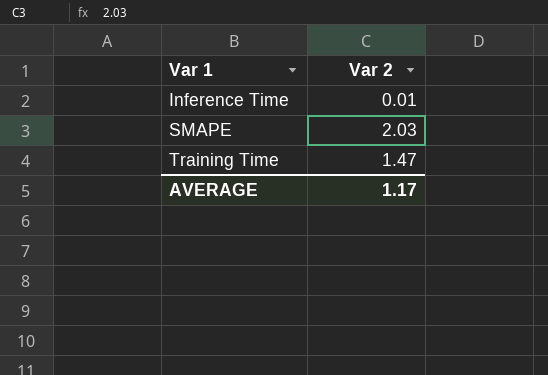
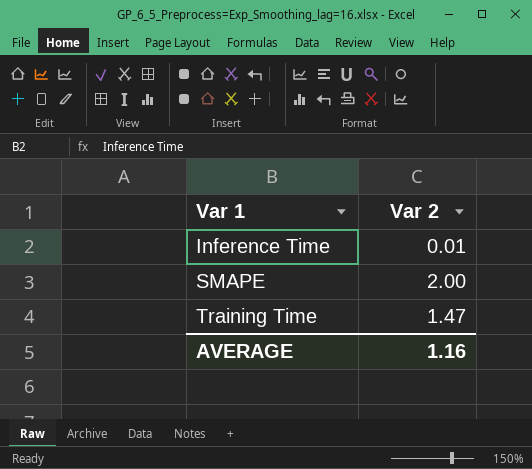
SMAPE | Var 2: 2.03 -> 2.00
AVERAGE | Var 2: 1.17 -> 1.16

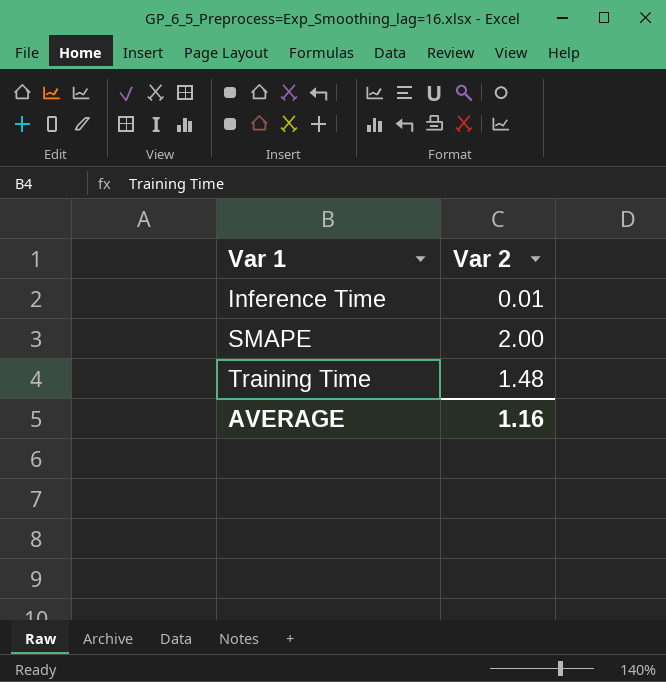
Training Time | Var 2: 1.47 -> 1.48

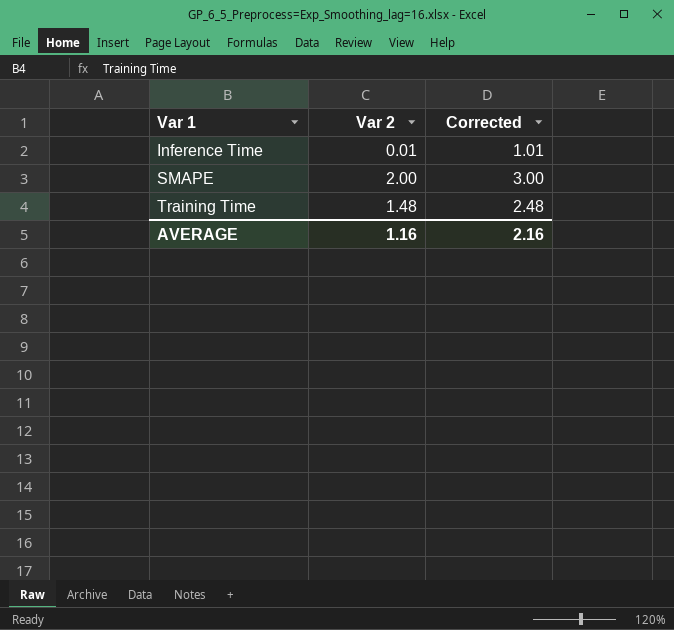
column Corrected | formula: none -> [Var 2] + 1

